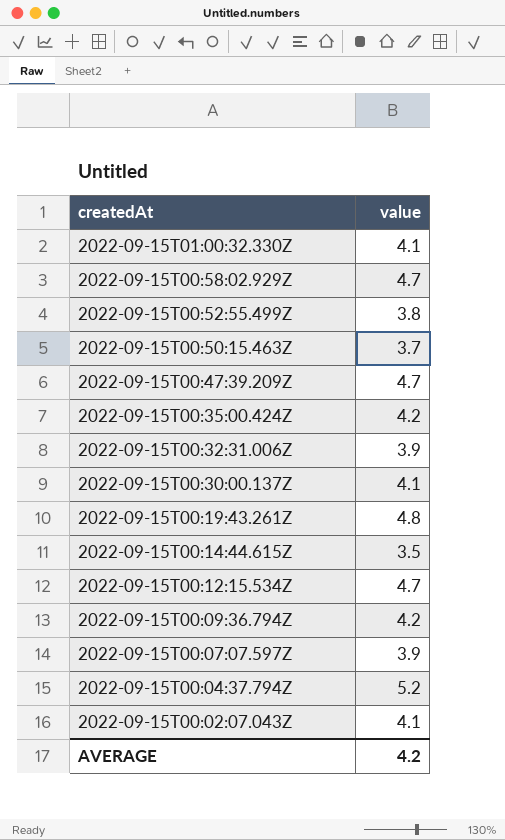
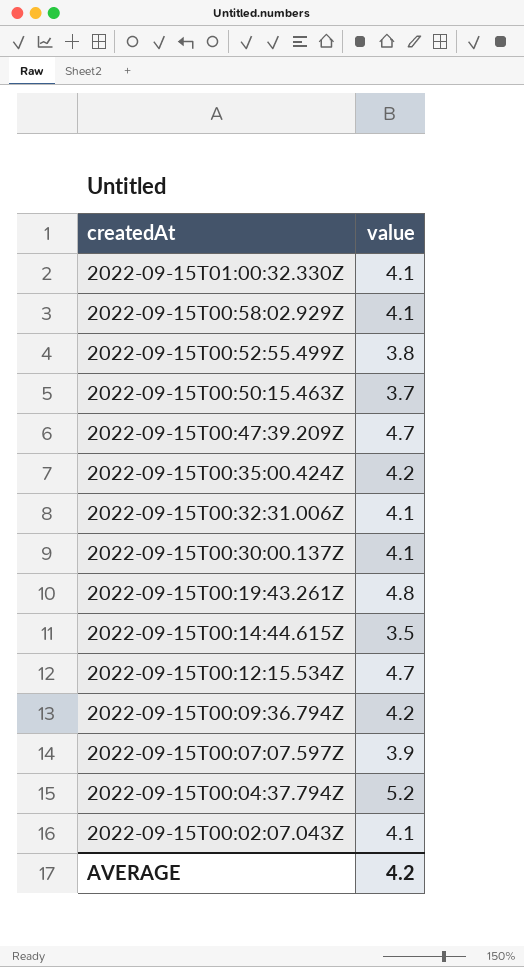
2022-09-15T00:58:02.929Z | value: 4.7 -> 4.1
2022-09-15T00:32:31.006Z | value: 3.9 -> 4.1

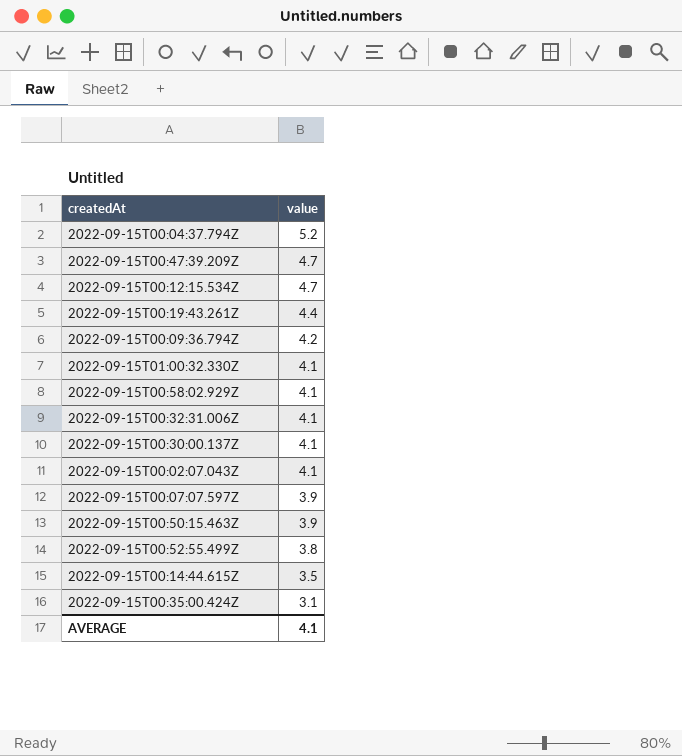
row order: createdAt descending -> value descending
2022-09-15T00:19:43.261Z | value: 4.8 -> 4.4
2022-09-15T00:50:15.463Z | value: 3.7 -> 3.9
2022-09-15T00:35:00.424Z | value: 4.2 -> 3.1
AVERAGE | value: 4.2 -> 4.1

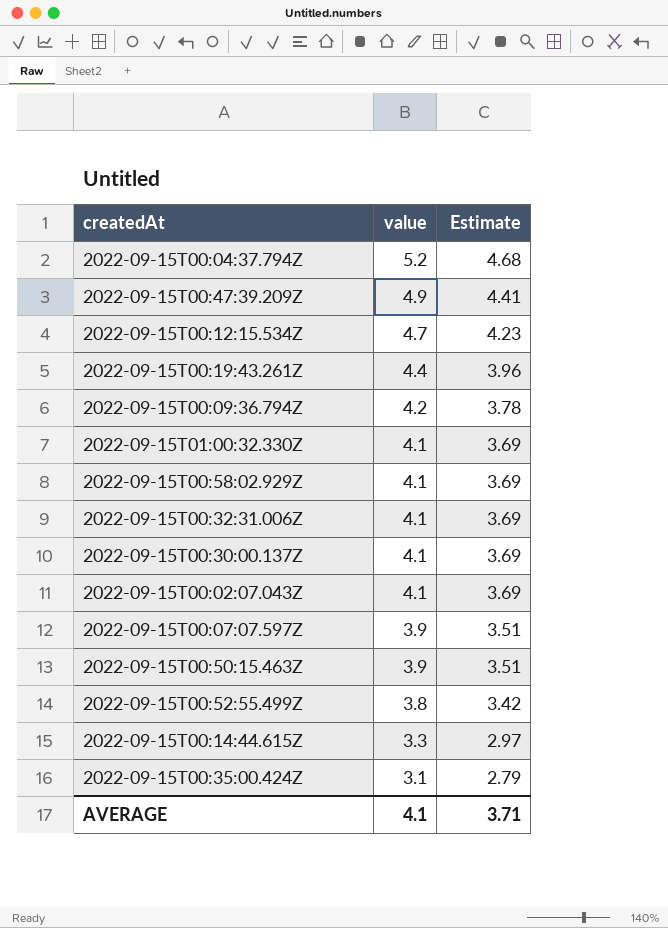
column Estimate | formula: none -> [value] * 0.9
2022-09-15T00:47:39.209Z | value: 4.7 -> 4.9
2022-09-15T00:14:44.615Z | value: 3.5 -> 3.3

